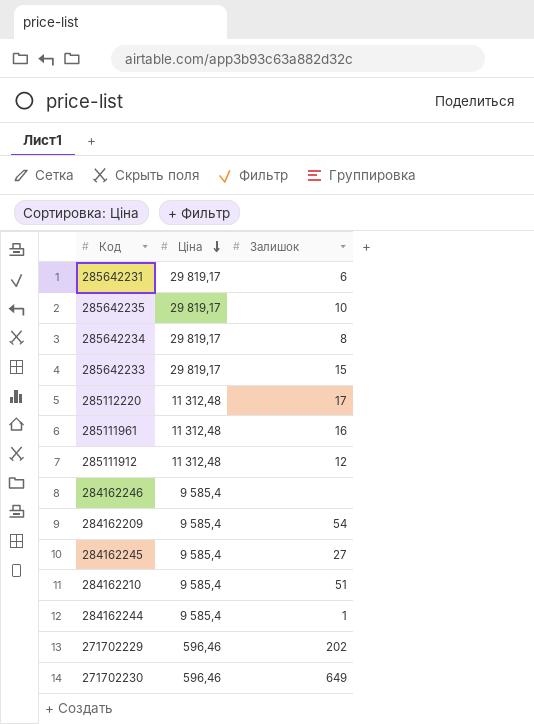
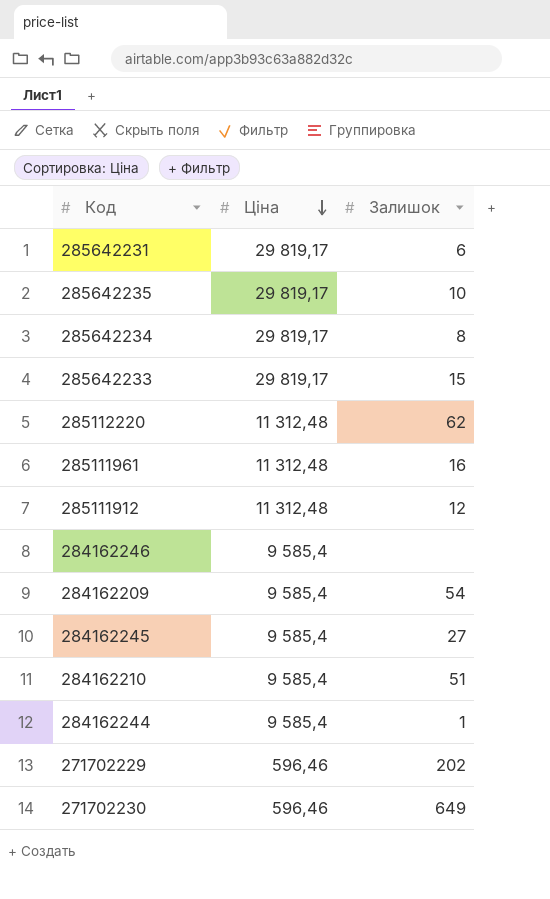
285112220 | Залишок: 17 -> 62

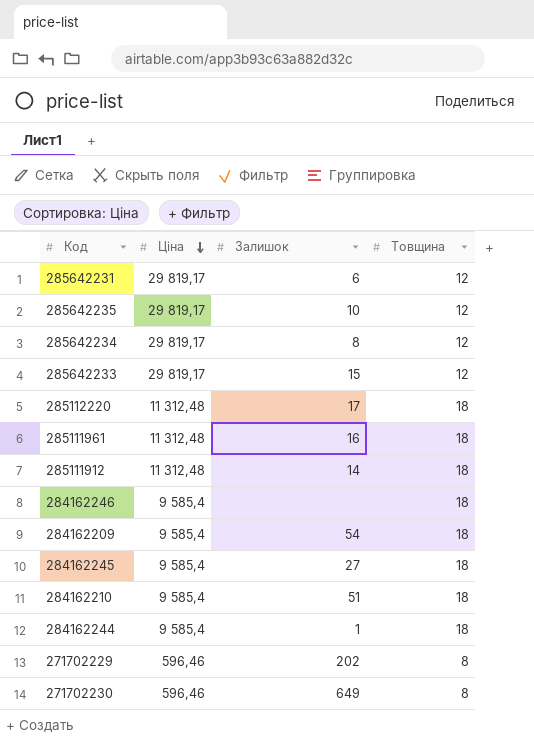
column Товщина | position: none -> 4
285112220 | Залишок: 62 -> 17
285111912 | Залишок: 12 -> 14

